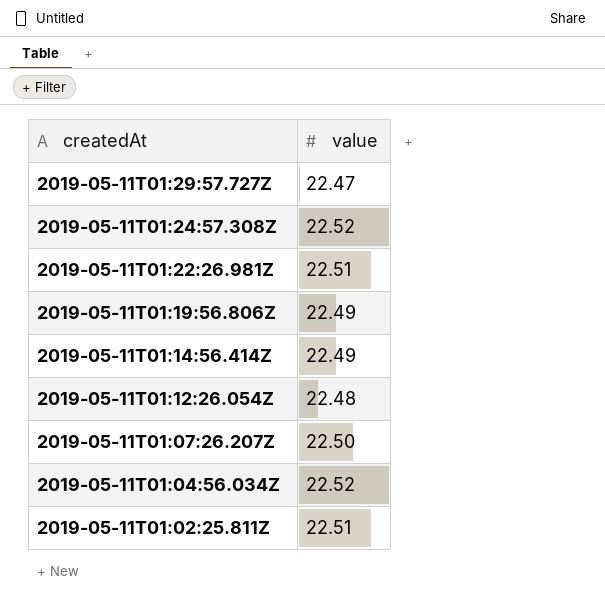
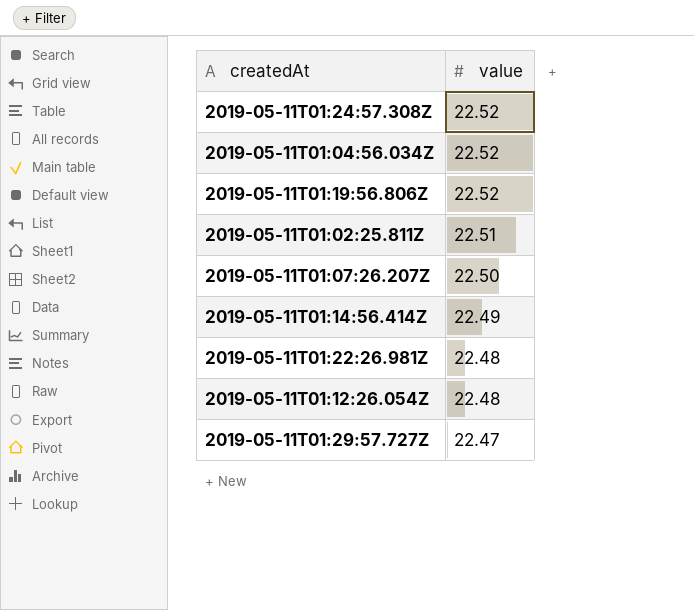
row order: createdAt descending -> value descending
2019-05-11T01:19:56.806Z | value: 22.49 -> 22.52
2019-05-11T01:22:26.981Z | value: 22.51 -> 22.48

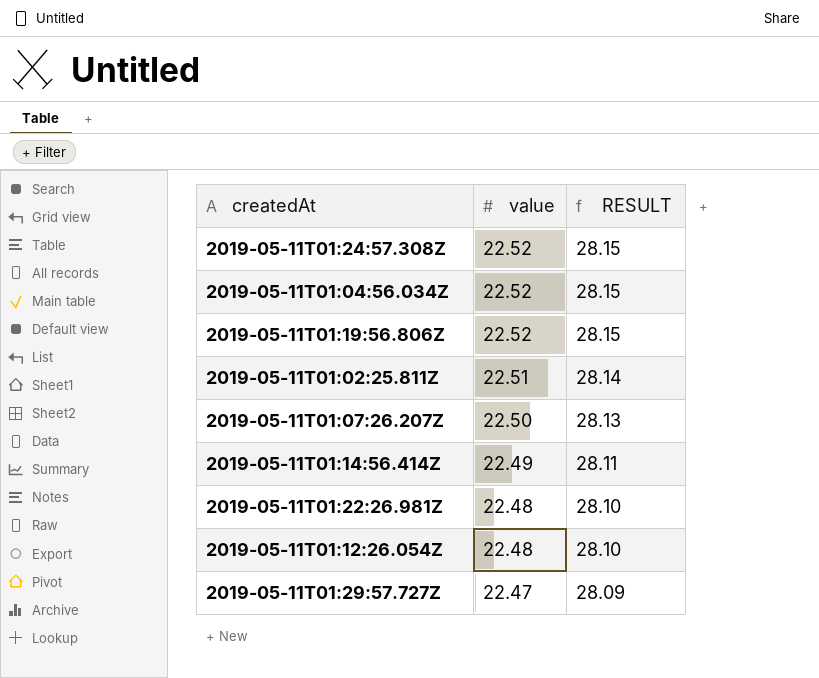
column RESULT | formula: none -> [value] * 1.25

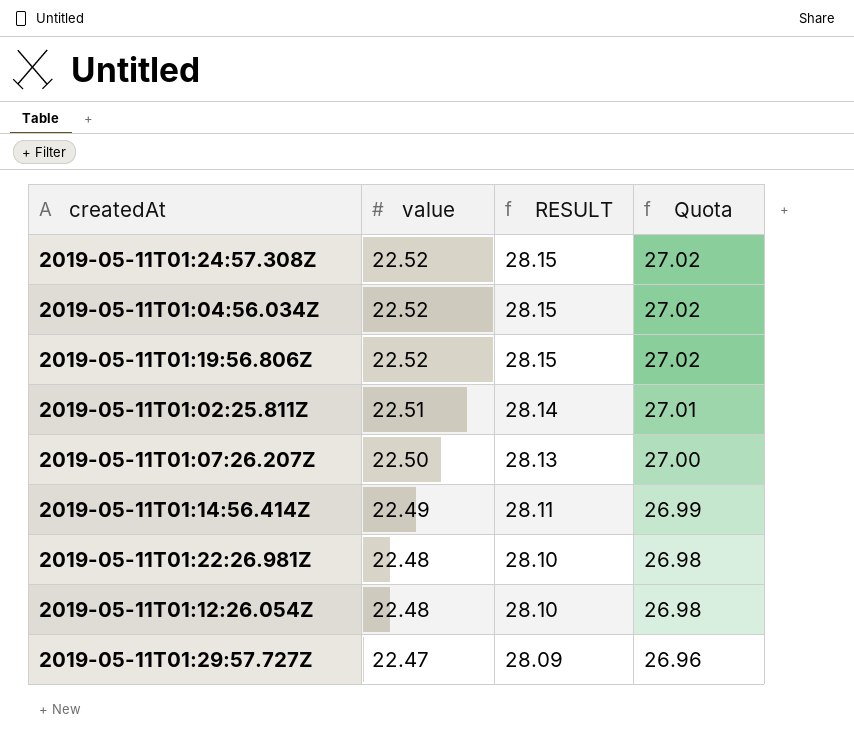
column Quota | formula: none -> [value] * 1.2

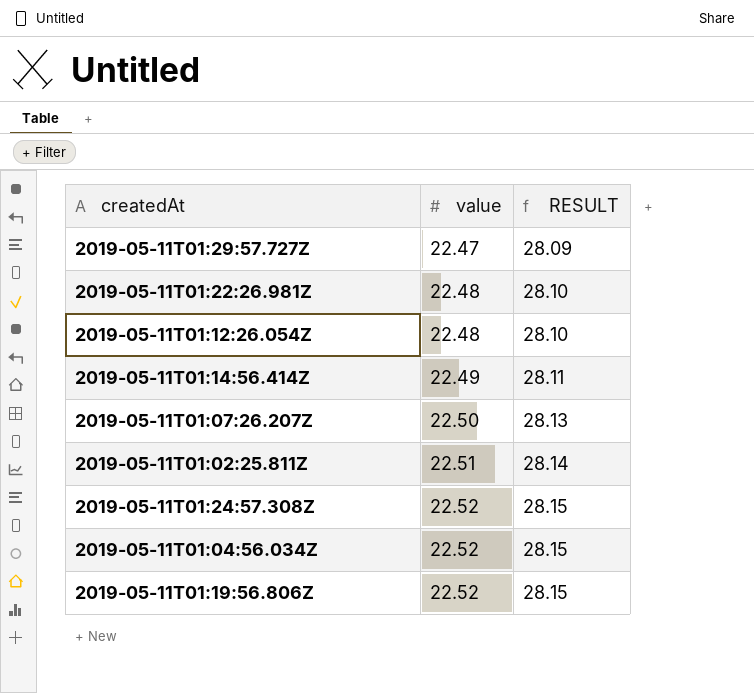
row order: value descending -> value ascending
column Quota | formula: [value] * 1.2 -> none

